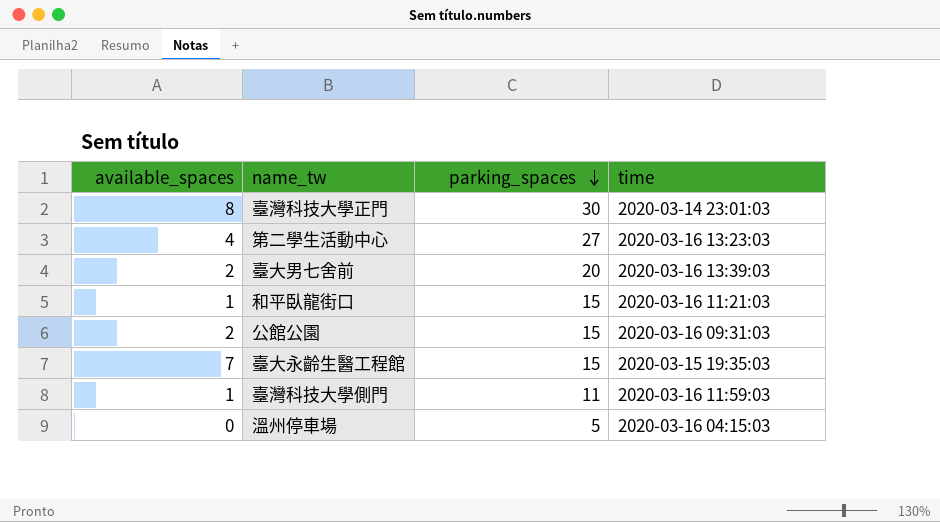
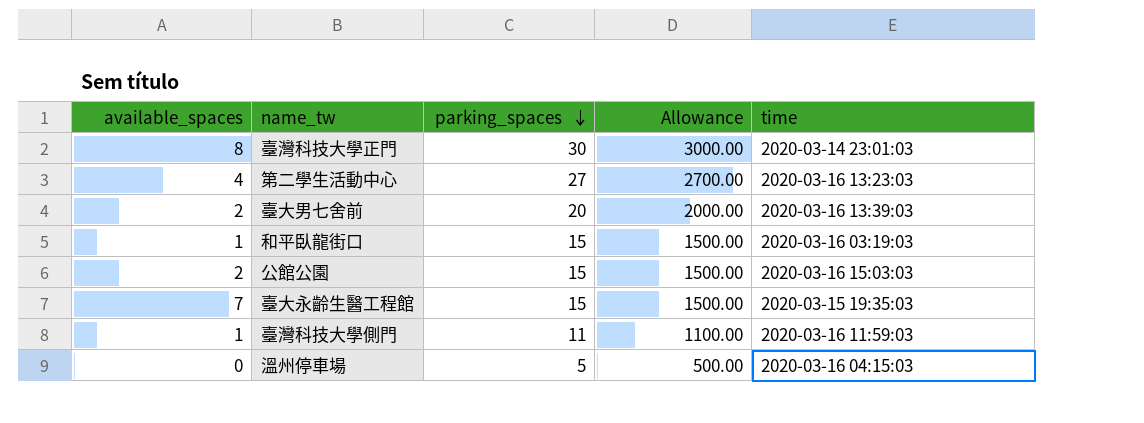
column Allowance | formula: none -> [parking_spaces] * 100
和平臥龍街口 | time: 2020-03-16 11:21:03 -> 2020-03-16 03:19:03
公館公園 | time: 2020-03-16 09:31:03 -> 2020-03-16 15:03:03

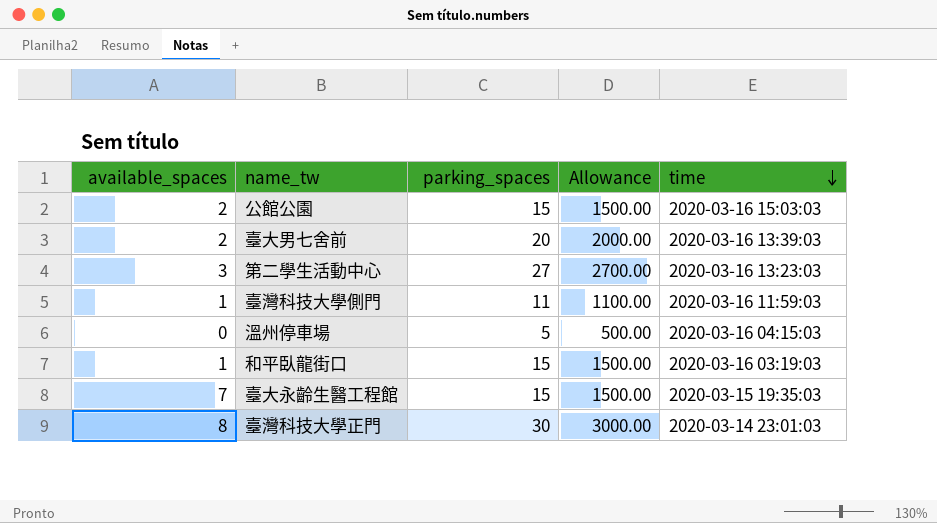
row order: parking_spaces descending -> time descending
第二學生活動中心 | available_spaces: 4 -> 3

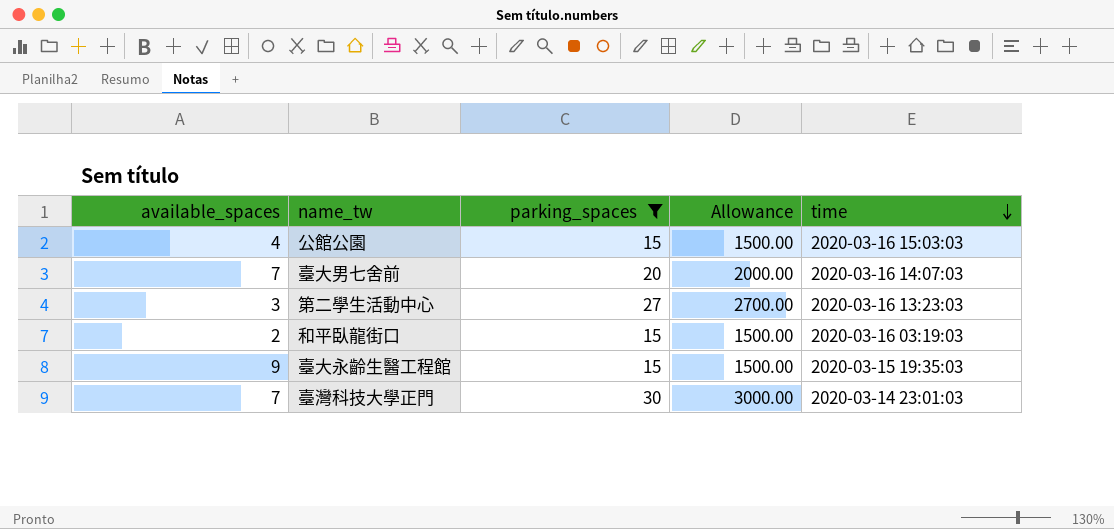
filter: none -> parking_spaces >= 15
公館公園 | available_spaces: 2 -> 4
臺大男七舍前 | available_spaces: 2 -> 7
臺大男七舍前 | time: 2020-03-16 13:39:03 -> 2020-03-16 14:07:03
和平臥龍街口 | available_spaces: 1 -> 2
臺大永齡生醫工程館 | available_spaces: 7 -> 9
臺灣科技大學正門 | available_spaces: 8 -> 7

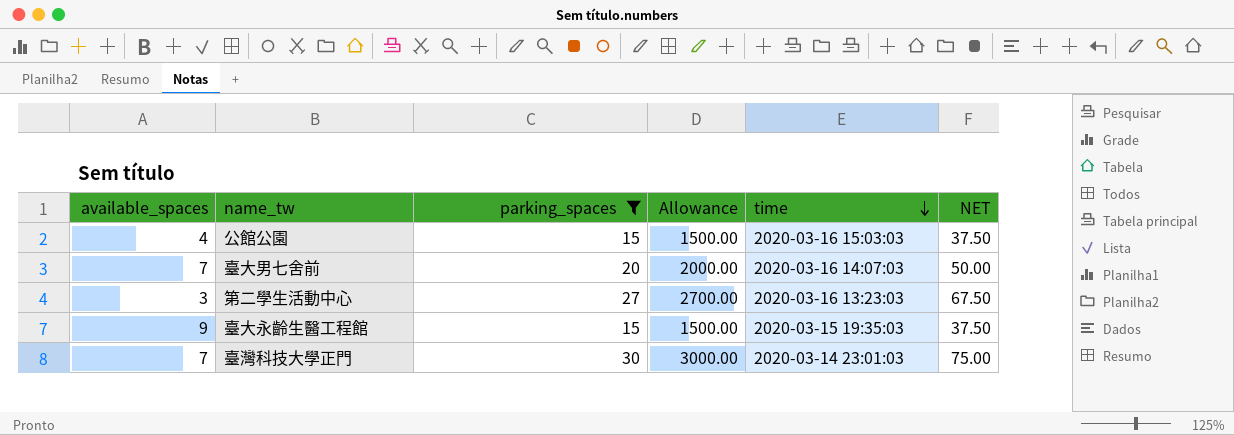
column NET | formula: none -> [parking_spaces] * 2.5
row 和平臥龍街口: 2 | 15 | 1500.00 | 2020-03-16 03:19:03 -> none

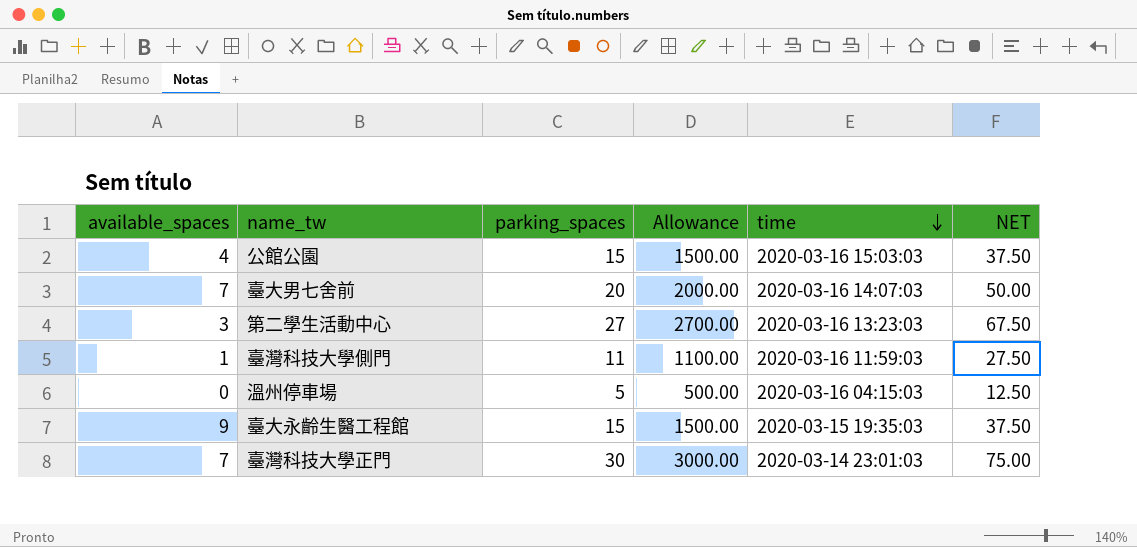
filter: parking_spaces >= 15 -> none

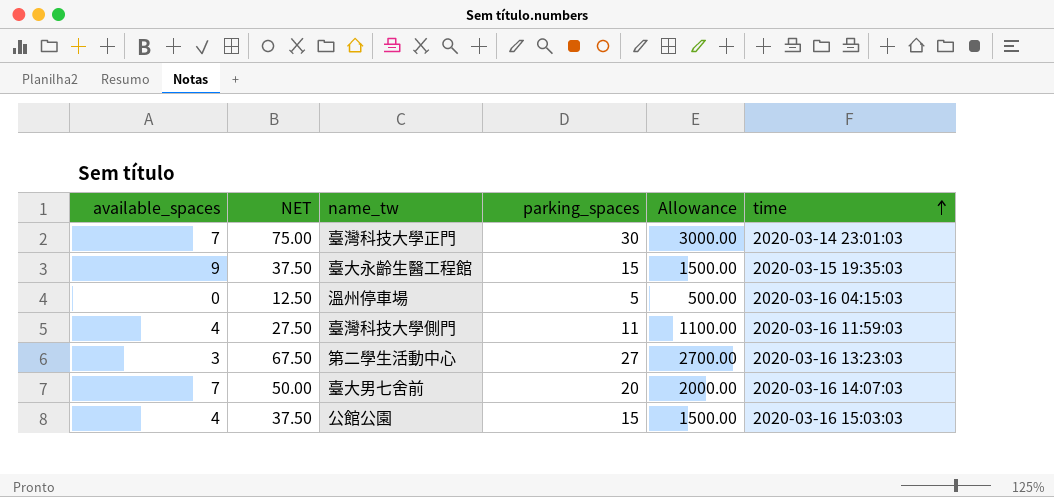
row order: time descending -> time ascending
column NET | position: 6 -> 2
臺灣科技大學側門 | available_spaces: 1 -> 4

